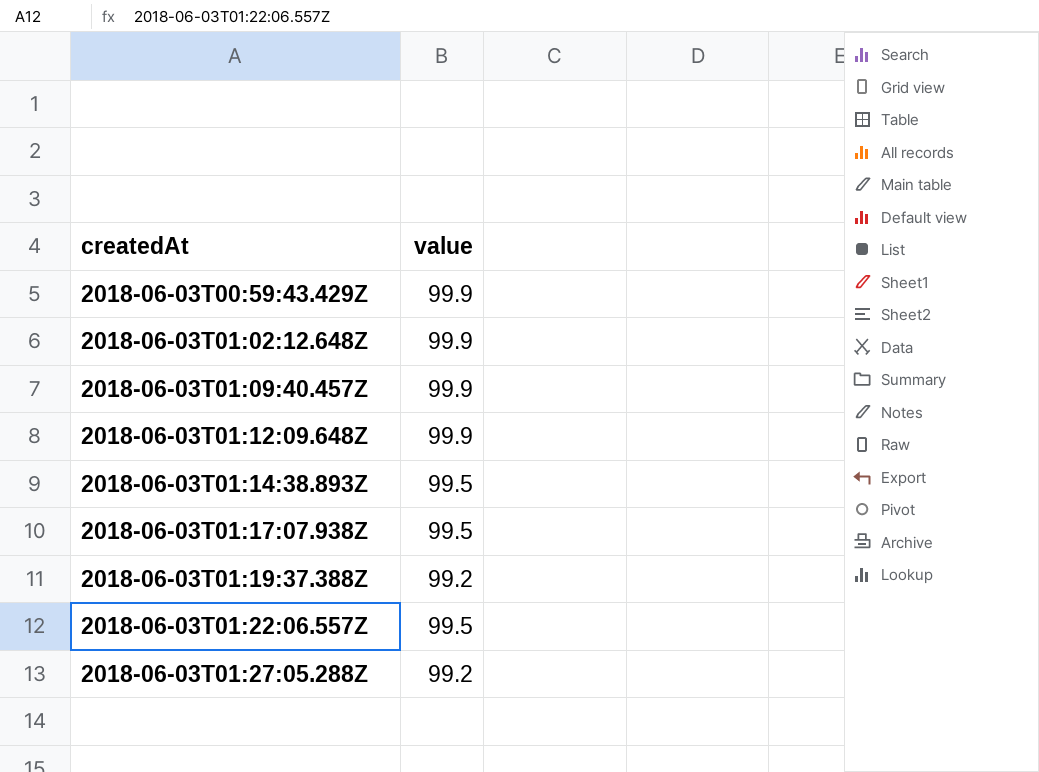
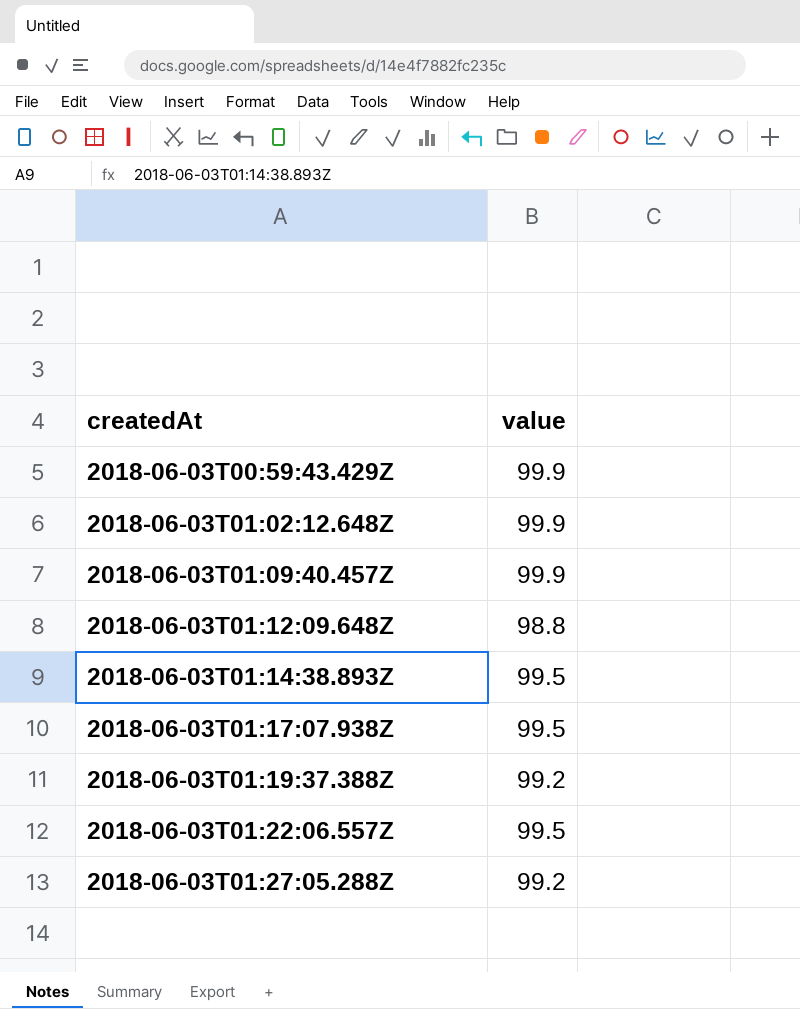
2018-06-03T01:12:09.648Z | value: 99.9 -> 98.8

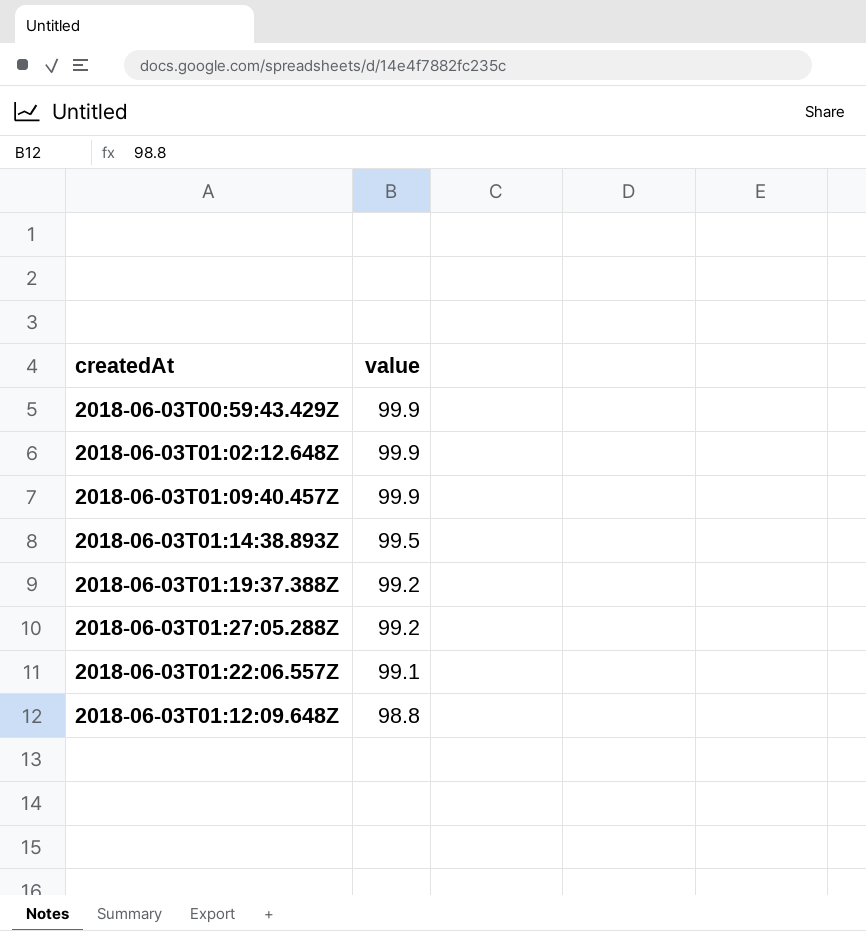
row order: createdAt ascending -> value descending
row 2018-06-03T01:17:07.938Z: 99.5 -> none
2018-06-03T01:22:06.557Z | value: 99.5 -> 99.1

